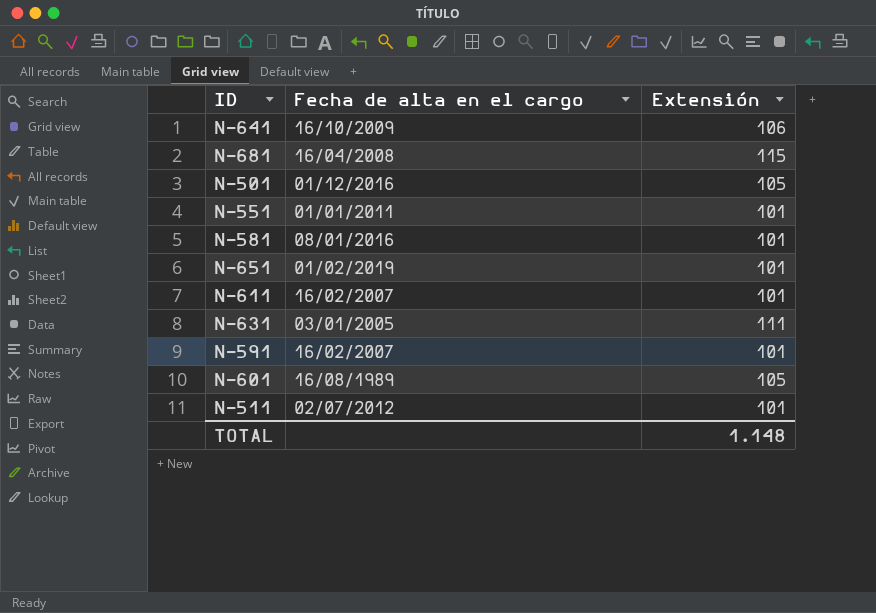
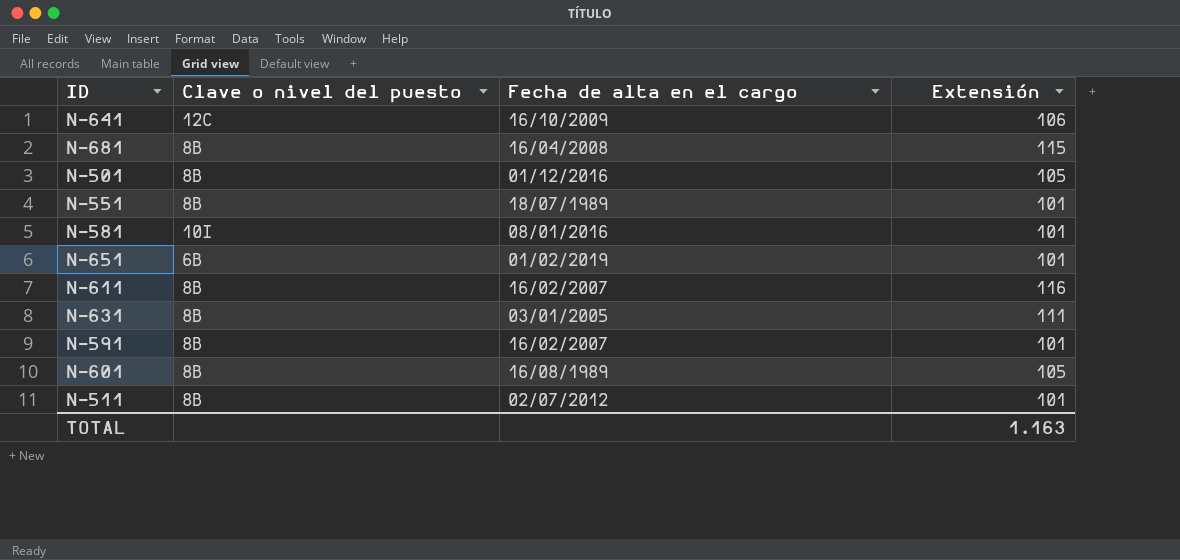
column Clave o nivel del puesto | position: none -> 2
N-551 | Fecha de alta en el cargo: 01/01/2011 -> 18/07/1989
N-611 | Extensión: 101 -> 116
TOTAL | Extensión: 1.148 -> 1.163

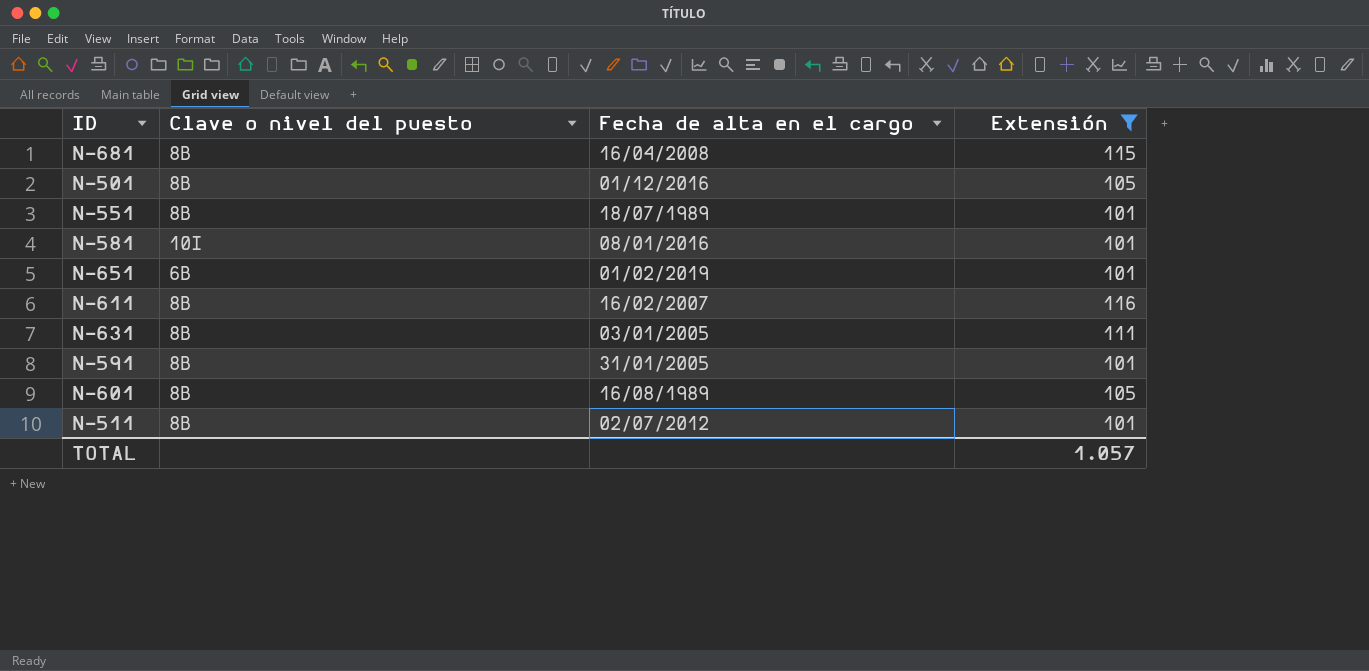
filter: none -> Extensión != 106
N-591 | Fecha de alta en el cargo: 16/02/2007 -> 31/01/2005
TOTAL | Extensión: 1.163 -> 1.057

